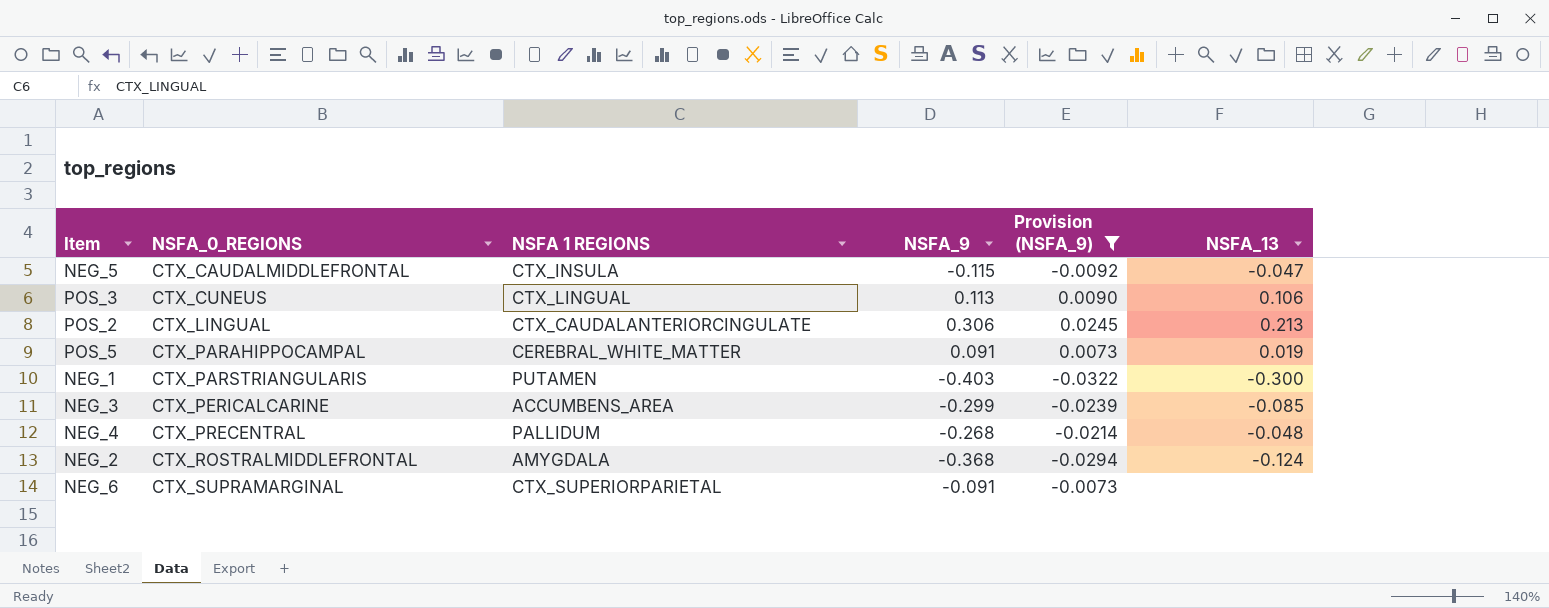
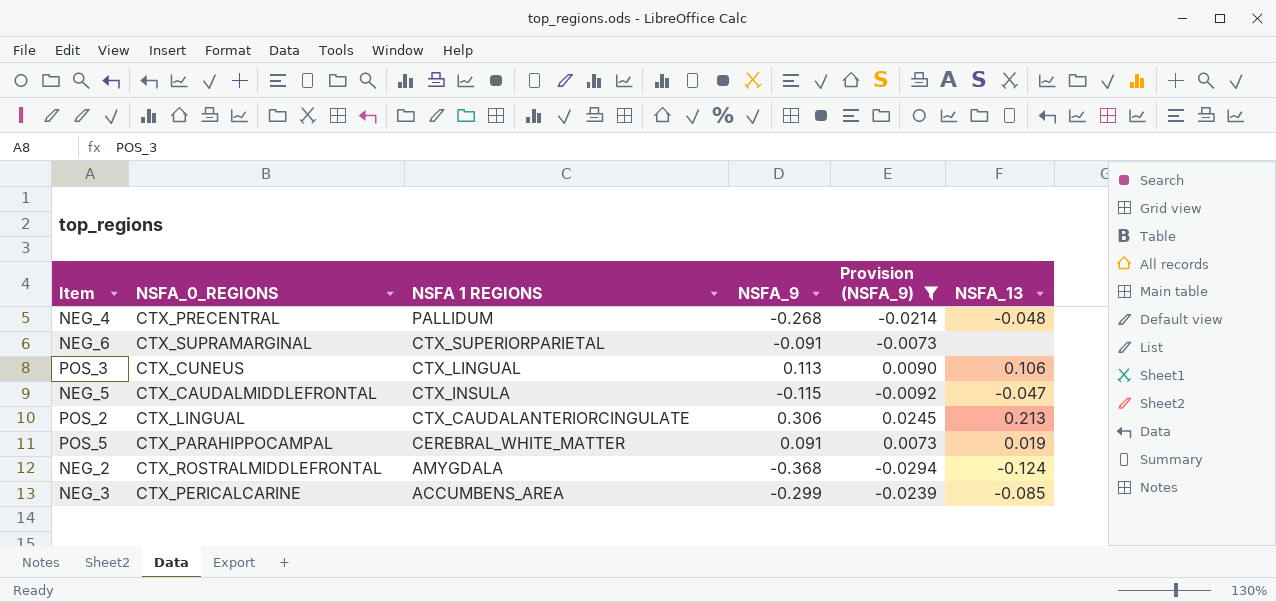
row order: NSFA_0_REGIONS ascending -> NSFA 1 REGIONS descending
row NEG_1: CTX_PARSTRIANGULARIS | PUTAMEN | -0.403 | -0.0322 | -0.300 -> none

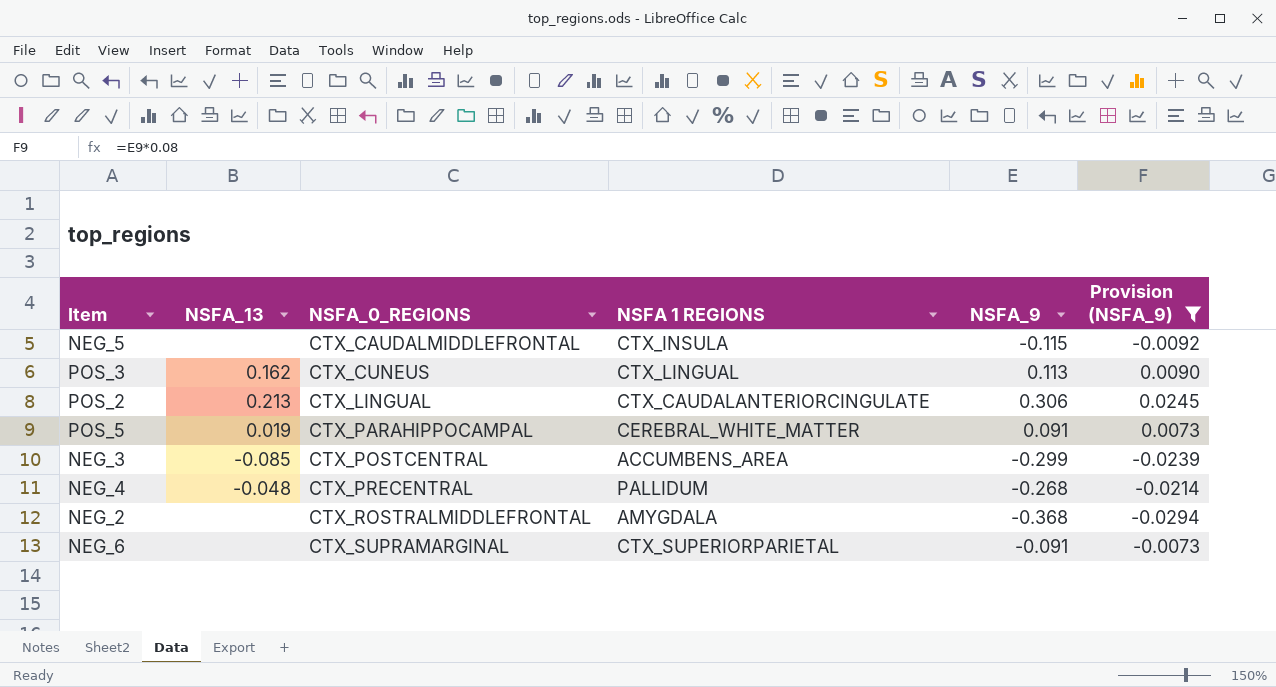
row order: NSFA 1 REGIONS descending -> NSFA_0_REGIONS ascending
column NSFA_13 | position: 6 -> 2
NEG_5 | NSFA_13: -0.047 -> none
POS_3 | NSFA_13: 0.106 -> 0.162
NEG_3 | NSFA_0_REGIONS: CTX_PERICALCARINE -> CTX_POSTCENTRAL
NEG_2 | NSFA_13: -0.124 -> none

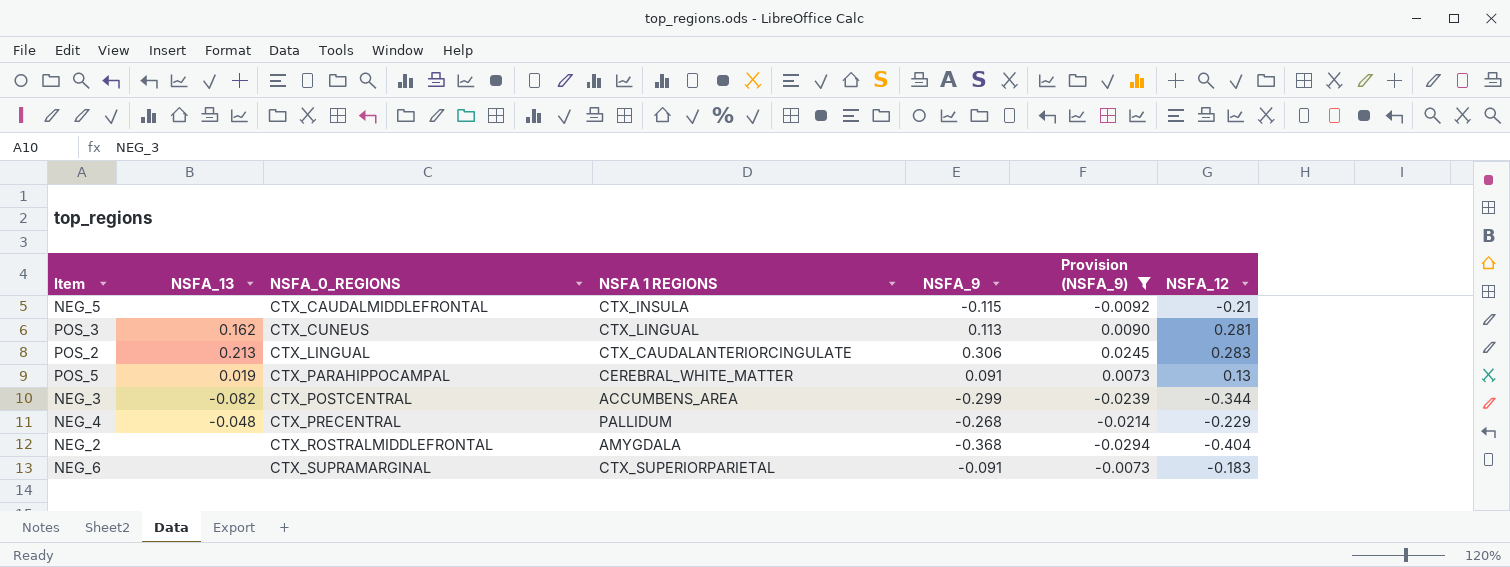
column NSFA_12 | position: none -> 7
NEG_3 | NSFA_13: -0.085 -> -0.082

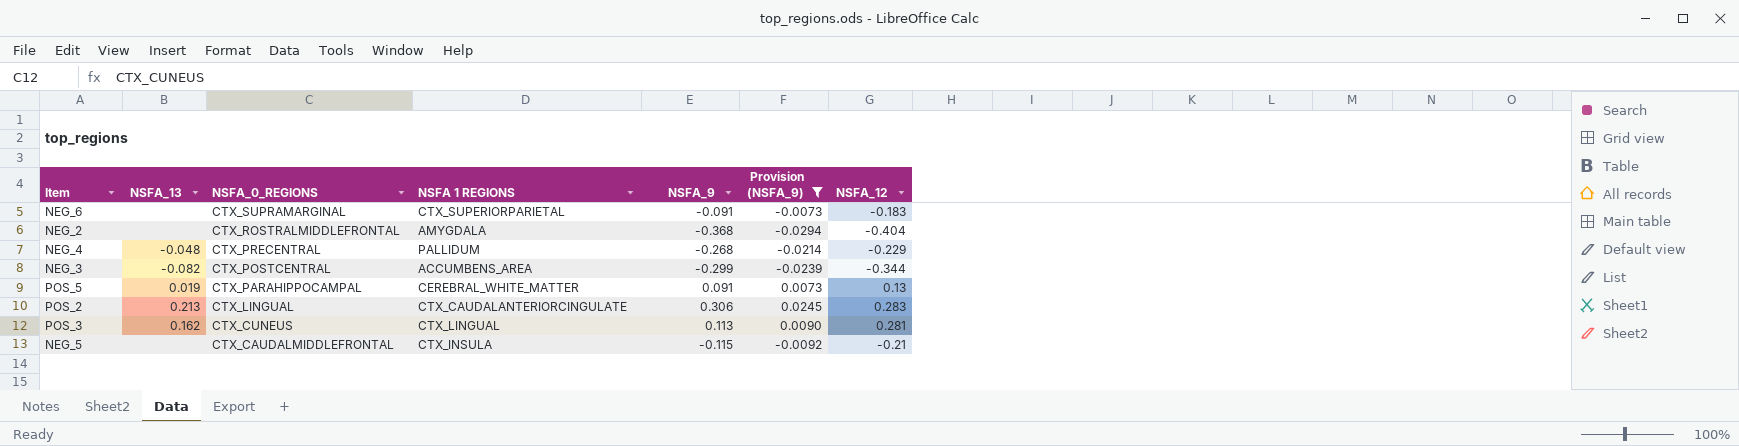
row order: NSFA_0_REGIONS ascending -> NSFA_0_REGIONS descending

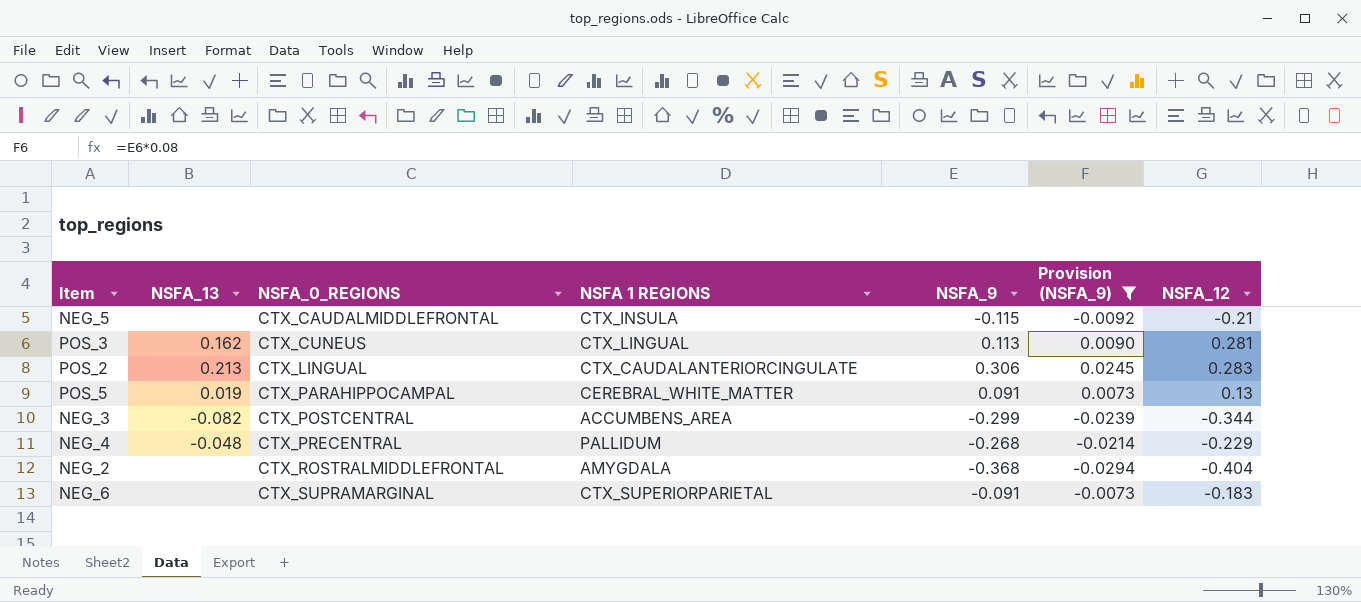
row order: NSFA_0_REGIONS descending -> NSFA_0_REGIONS ascending

